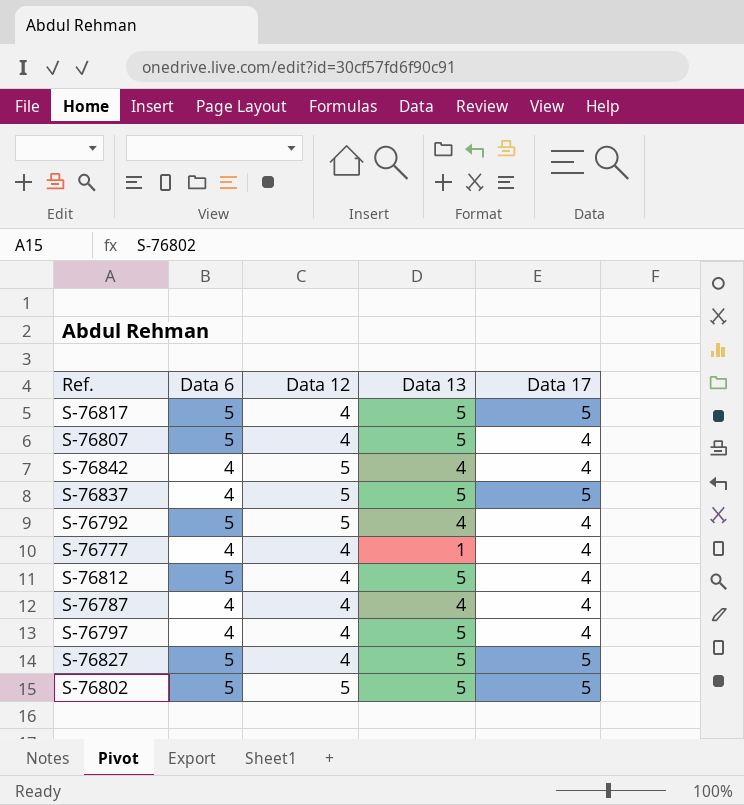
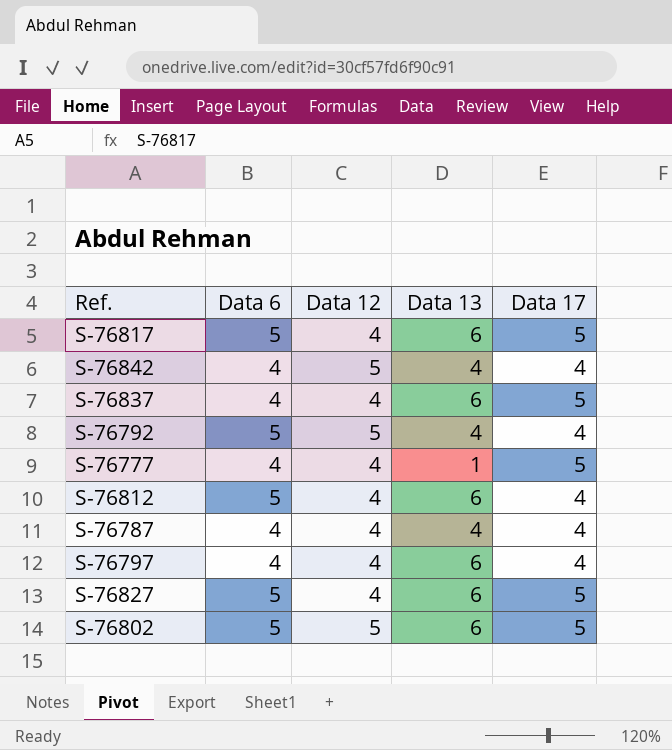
row S-76807: 5 | 4 | 5 | 4 -> none
S-76817 | Data 13: 5 -> 6
S-76837 | Data 12: 5 -> 4
S-76837 | Data 13: 5 -> 6
S-76777 | Data 17: 4 -> 5
S-76812 | Data 13: 5 -> 6
S-76797 | Data 13: 5 -> 6
S-76827 | Data 13: 5 -> 6
S-76802 | Data 13: 5 -> 6

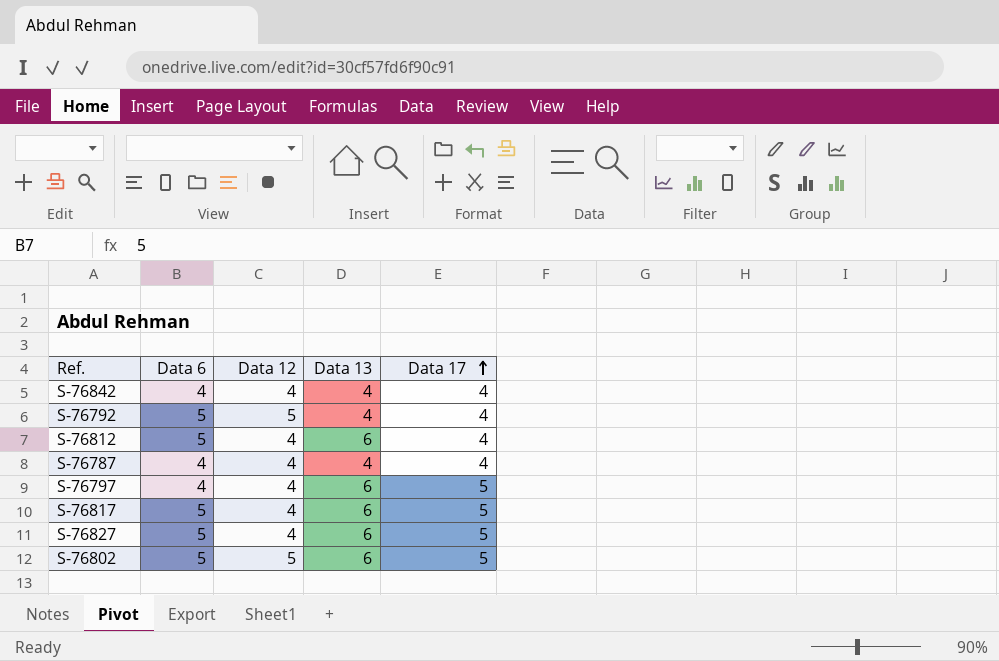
row order: none -> Data 17 ascending
row S-76837: 4 | 4 | 6 | 5 -> none
row S-76777: 4 | 4 | 1 | 5 -> none
S-76842 | Data 12: 5 -> 4
S-76797 | Data 17: 4 -> 5

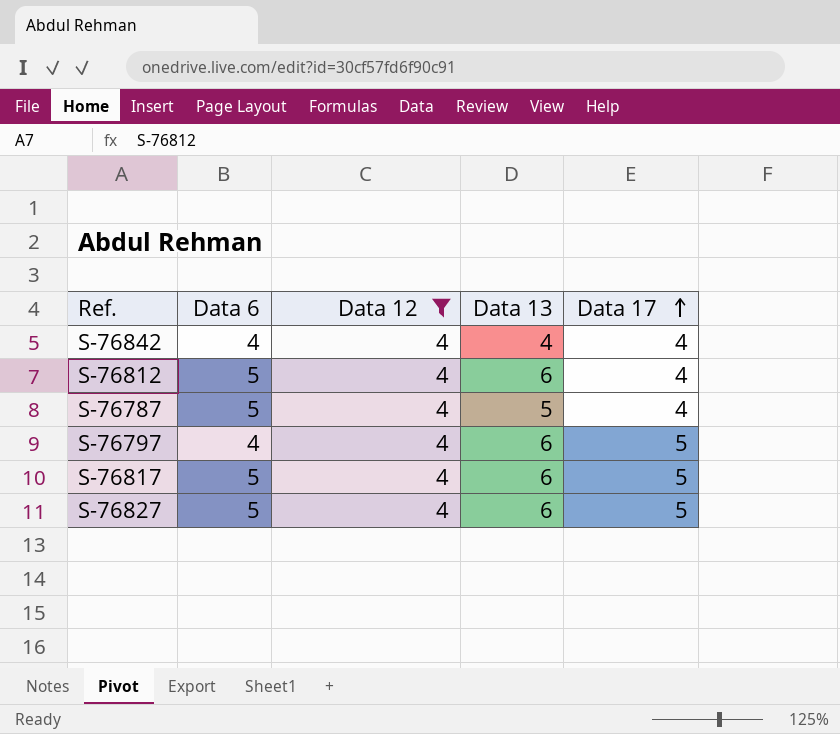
filter: none -> Data 12 = 4
S-76787 | Data 6: 4 -> 5
S-76787 | Data 13: 4 -> 5

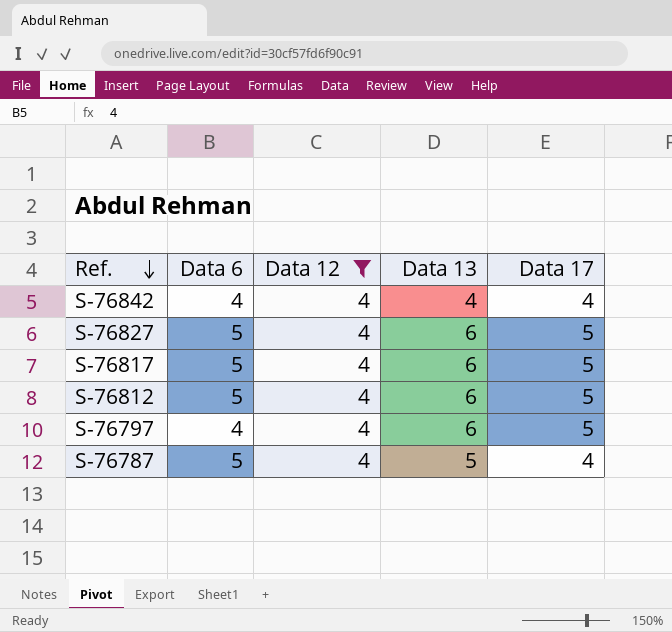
row order: Data 17 ascending -> Ref. descending
S-76812 | Data 17: 4 -> 5

